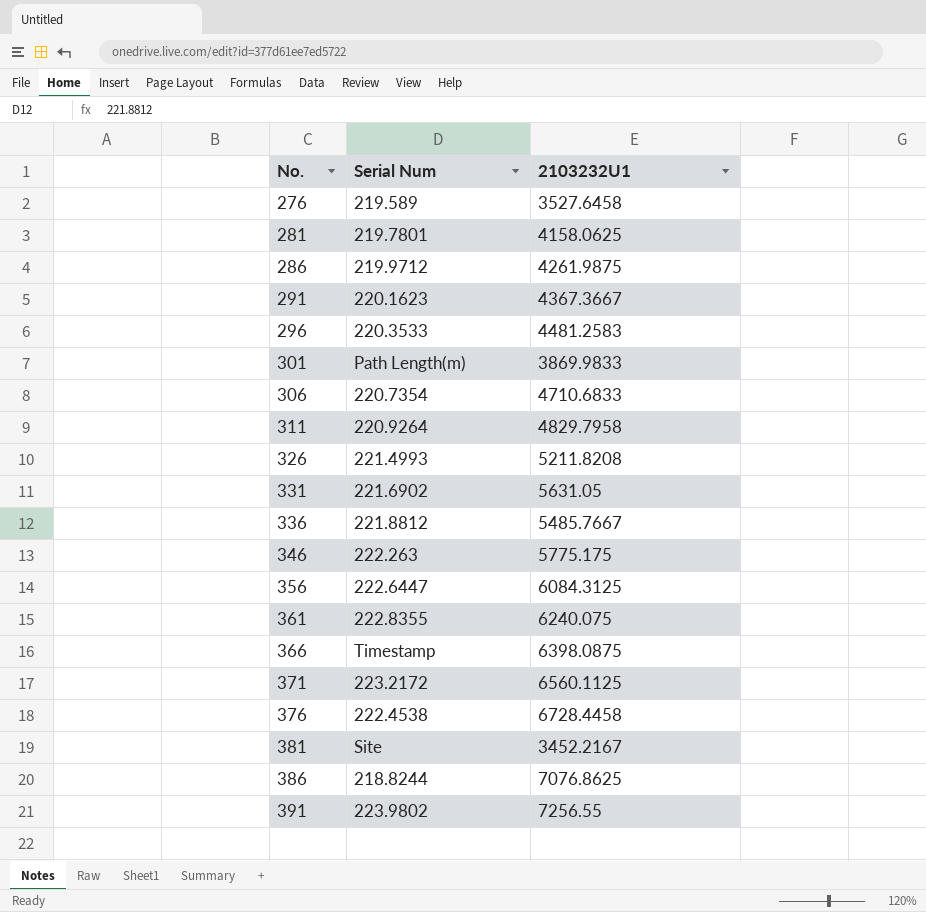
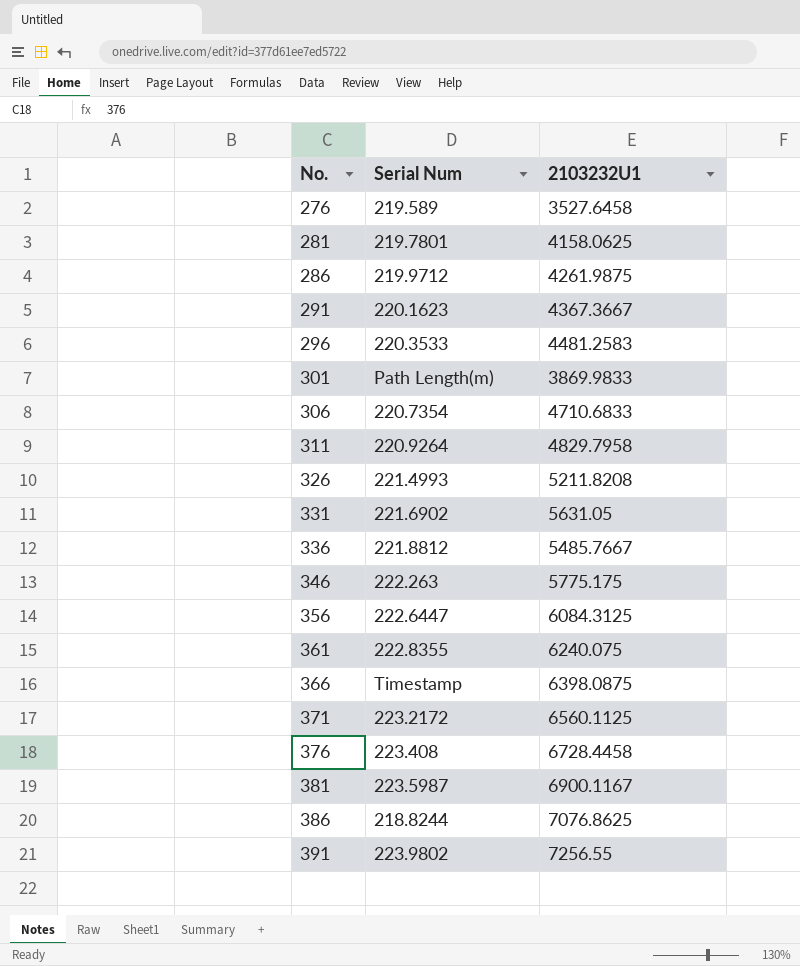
376 | Serial Num: 222.4538 -> 223.408
381 | Serial Num: Site -> 223.5987
381 | 2103232U1: 3452.2167 -> 6900.1167

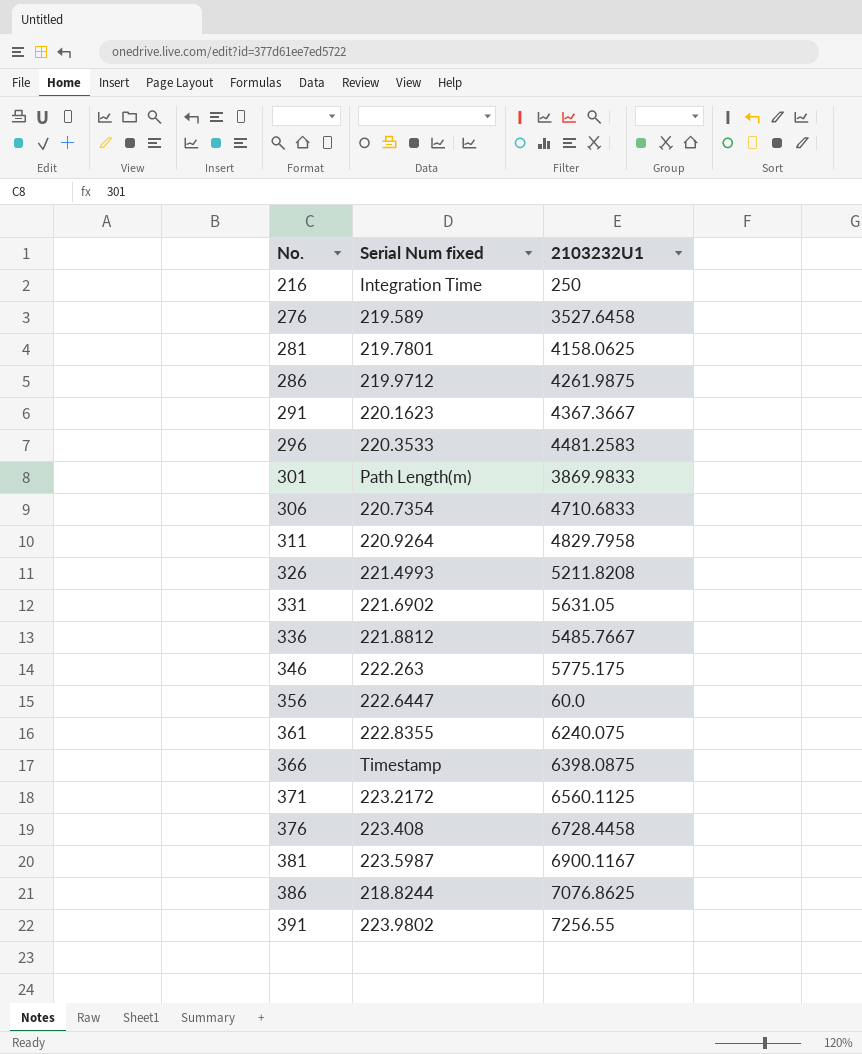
column name: Serial Num -> Serial Num fixed
row 216: none -> Integration Time | 250
356 | 2103232U1: 6084.3125 -> 60.0

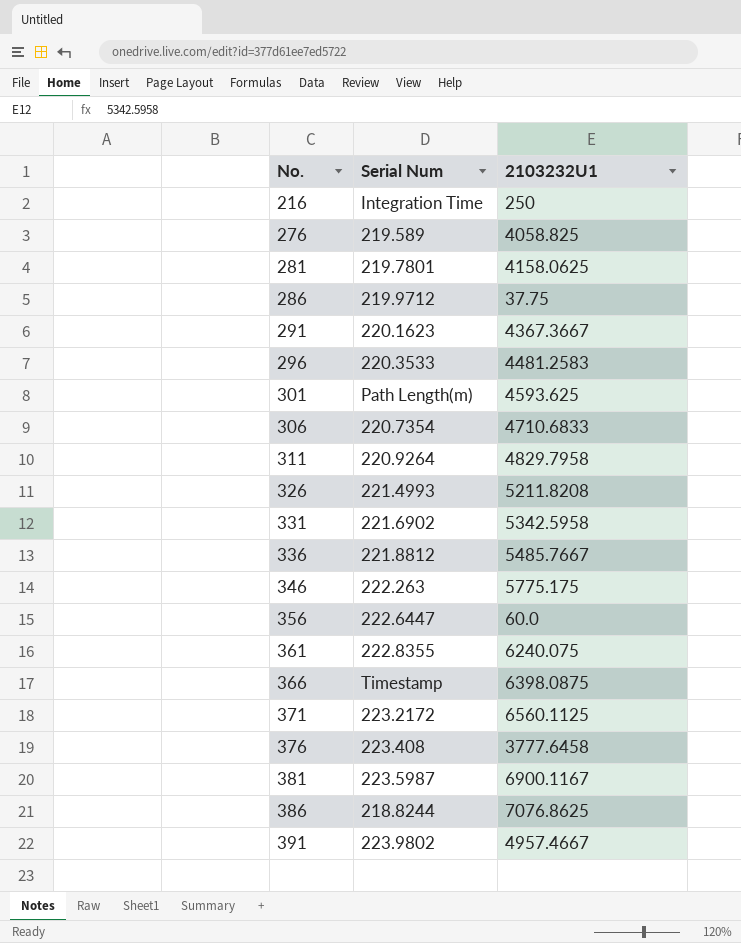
column name: Serial Num fixed -> Serial Num
276 | 2103232U1: 3527.6458 -> 4058.825
286 | 2103232U1: 4261.9875 -> 37.75
301 | 2103232U1: 3869.9833 -> 4593.625
331 | 2103232U1: 5631.05 -> 5342.5958
376 | 2103232U1: 6728.4458 -> 3777.6458
391 | 2103232U1: 7256.55 -> 4957.4667

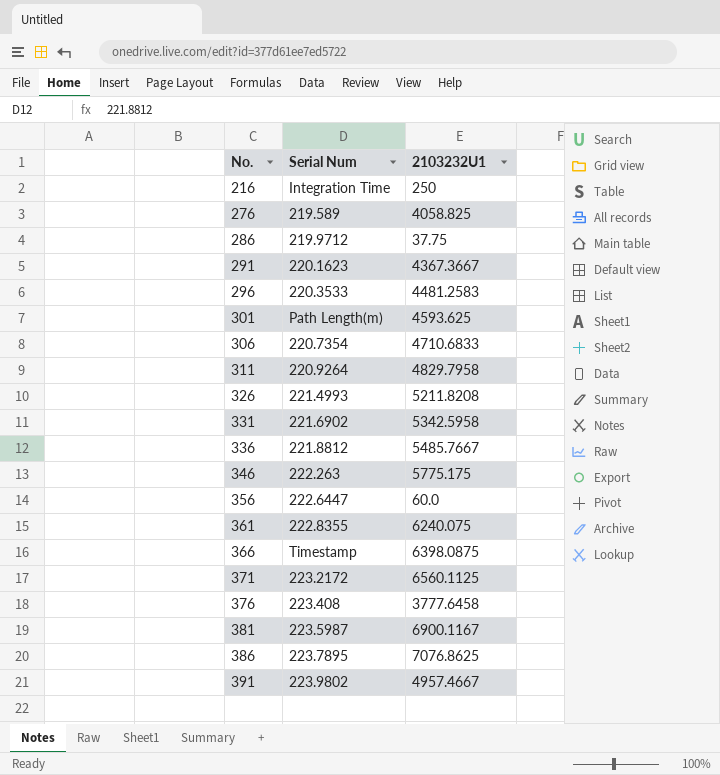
row 281: 219.7801 | 4158.0625 -> none
386 | Serial Num: 218.8244 -> 223.7895

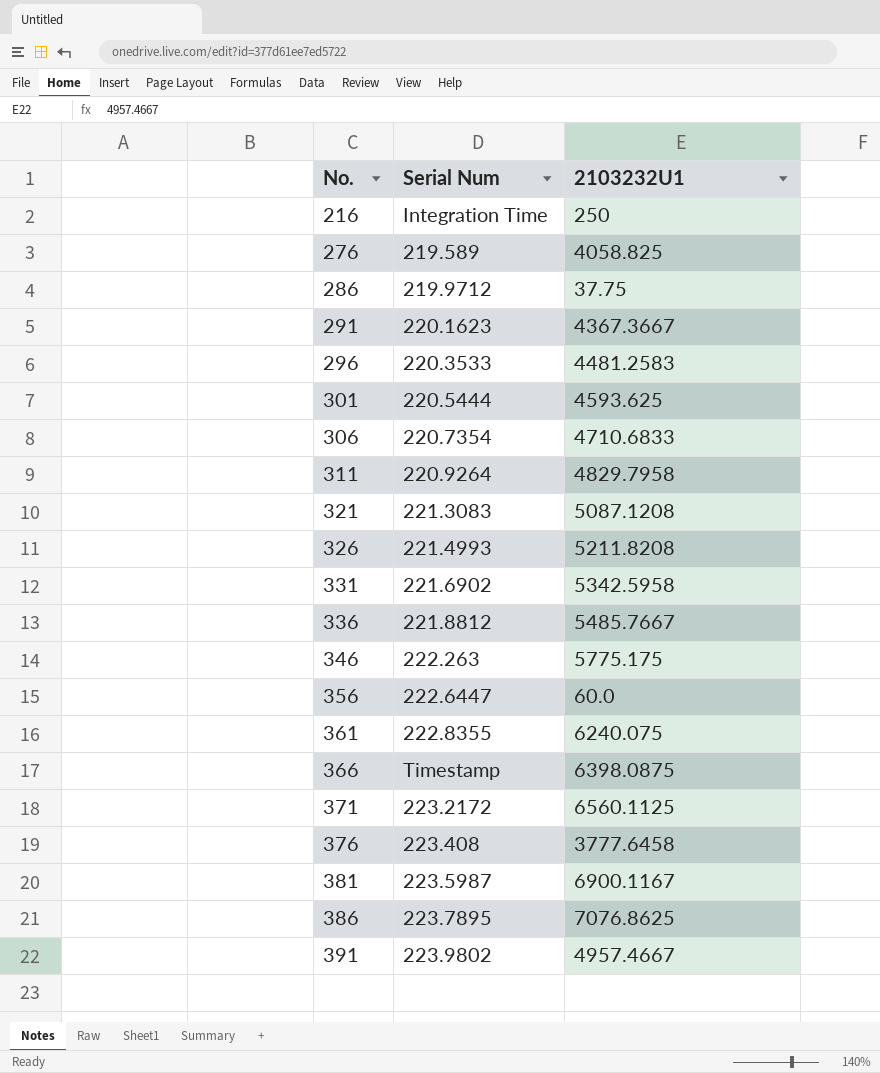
301 | Serial Num: Path Length(m) -> 220.5444
row 321: none -> 221.3083 | 5087.1208

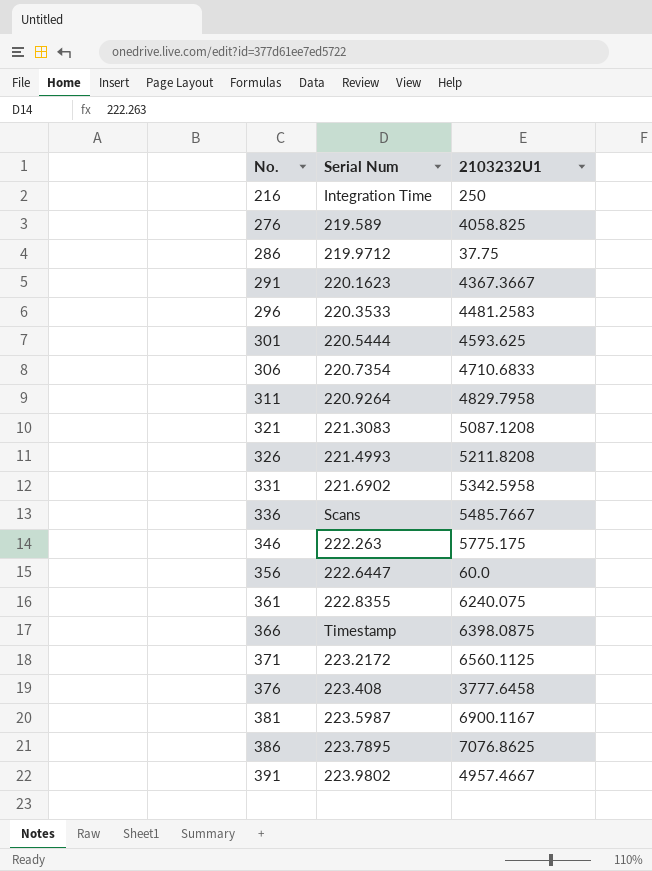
336 | Serial Num: 221.8812 -> Scans

